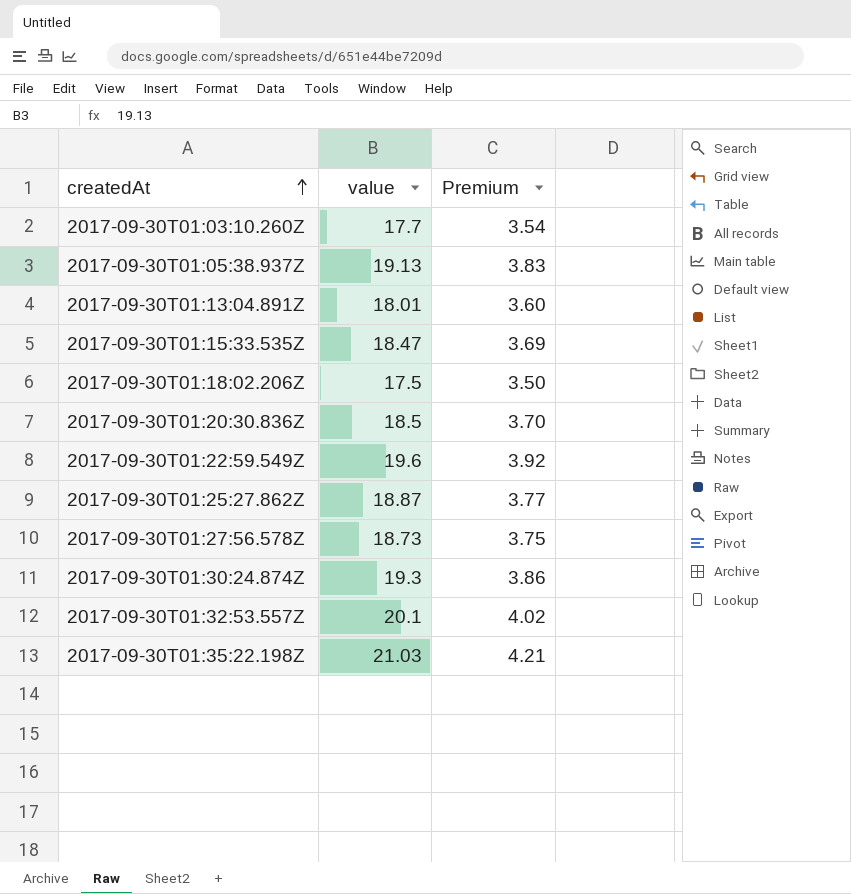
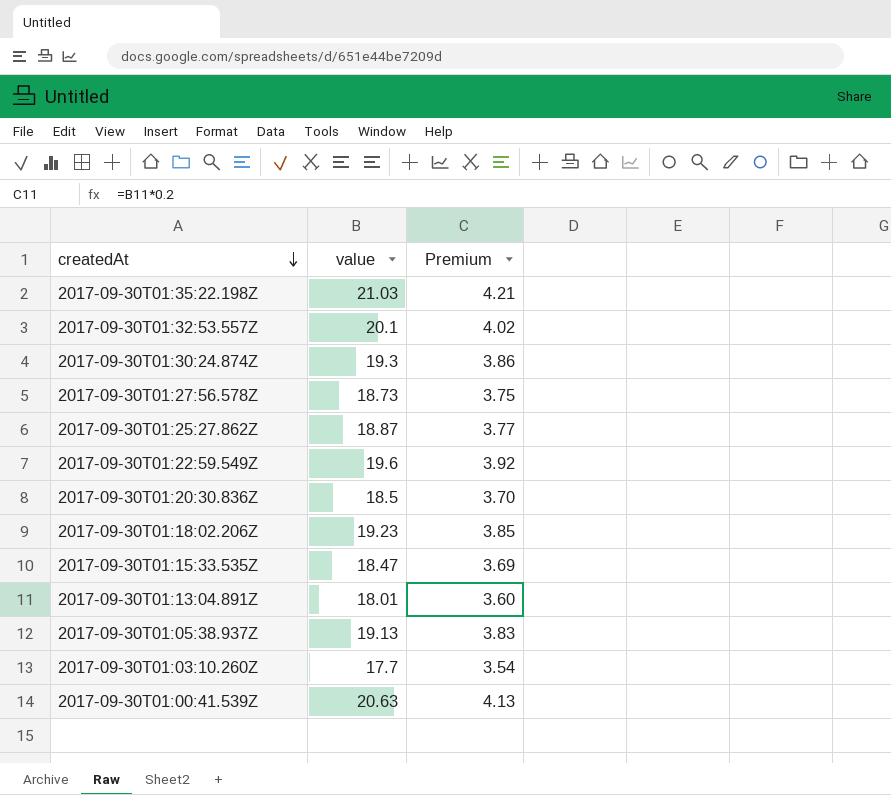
row order: createdAt ascending -> createdAt descending
2017-09-30T01:18:02.206Z | value: 17.5 -> 19.23
2017-09-30T01:18:02.206Z | Premium: 3.50 -> 3.85
row 2017-09-30T01:00:41.539Z: none -> 20.63 | 4.13

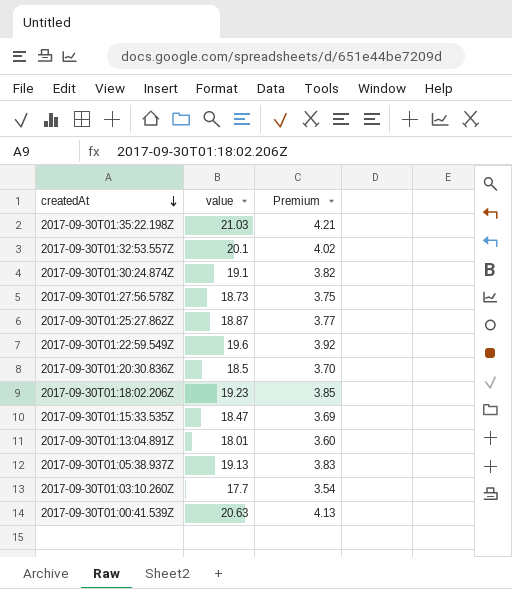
2017-09-30T01:30:24.874Z | value: 19.3 -> 19.1
2017-09-30T01:30:24.874Z | Premium: 3.86 -> 3.82

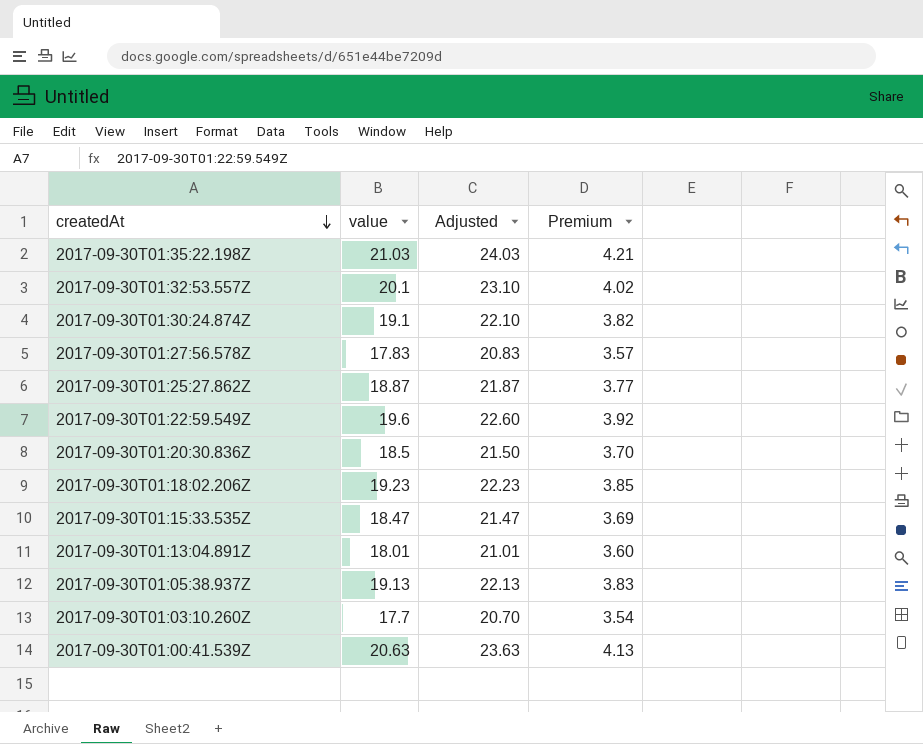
column Adjusted | formula: none -> [value] + 3
2017-09-30T01:27:56.578Z | value: 18.73 -> 17.83
2017-09-30T01:27:56.578Z | Premium: 3.75 -> 3.57

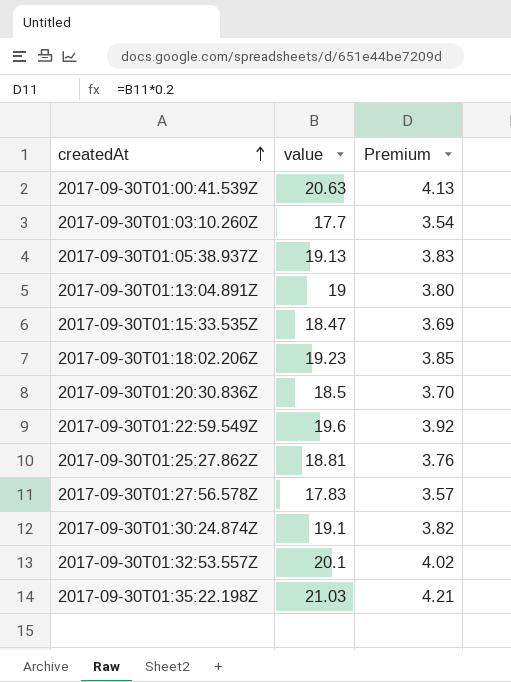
row order: createdAt descending -> createdAt ascending
column Adjusted | formula: [value] + 3 -> none
2017-09-30T01:13:04.891Z | value: 18.01 -> 19
2017-09-30T01:13:04.891Z | Premium: 3.60 -> 3.80
2017-09-30T01:25:27.862Z | value: 18.87 -> 18.81
2017-09-30T01:25:27.862Z | Premium: 3.77 -> 3.76

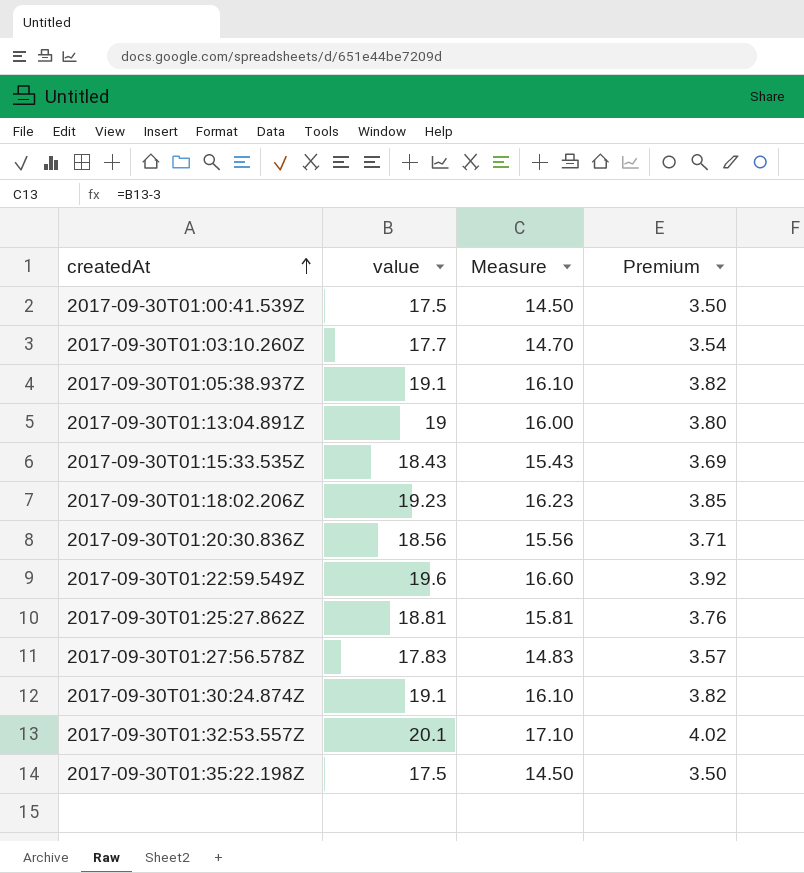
column Measure | formula: none -> [value] - 3
2017-09-30T01:00:41.539Z | value: 20.63 -> 17.5
2017-09-30T01:00:41.539Z | Premium: 4.13 -> 3.50
2017-09-30T01:05:38.937Z | value: 19.13 -> 19.1
2017-09-30T01:05:38.937Z | Premium: 3.83 -> 3.82
2017-09-30T01:15:33.535Z | value: 18.47 -> 18.43
2017-09-30T01:20:30.836Z | value: 18.5 -> 18.56
2017-09-30T01:20:30.836Z | Premium: 3.70 -> 3.71
2017-09-30T01:35:22.198Z | value: 21.03 -> 17.5
2017-09-30T01:35:22.198Z | Premium: 4.21 -> 3.50

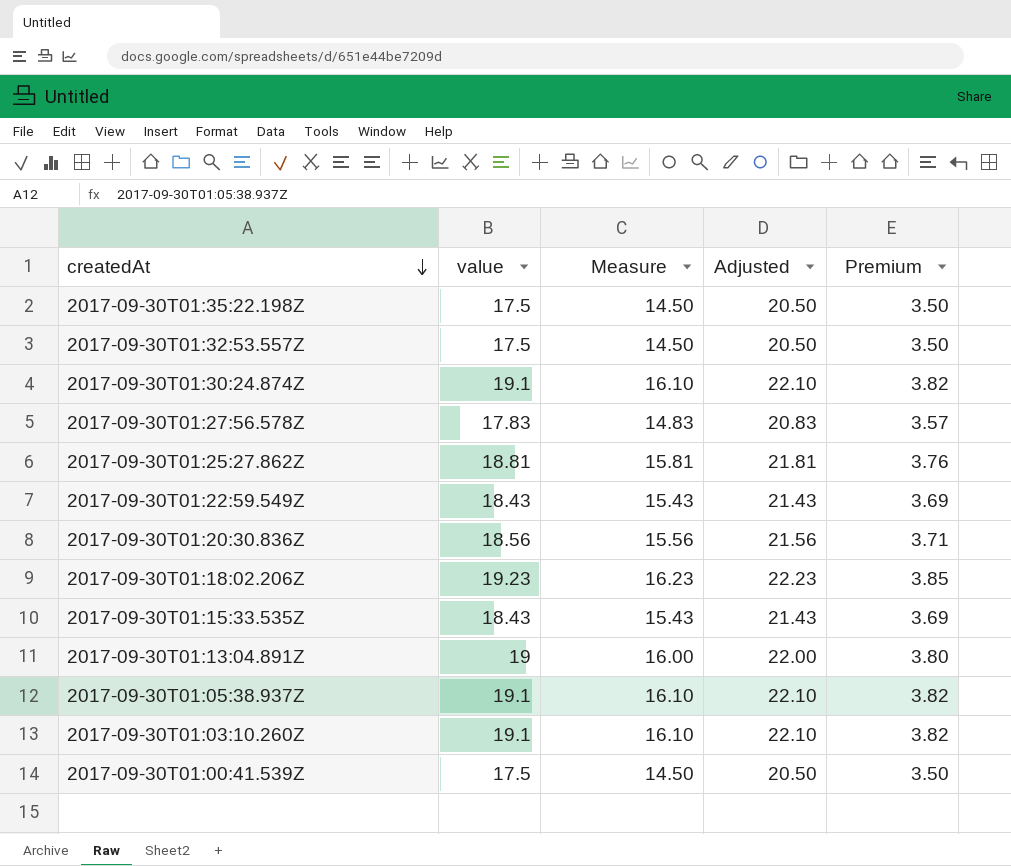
row order: createdAt ascending -> createdAt descending
column Adjusted | formula: none -> [value] + 3
2017-09-30T01:32:53.557Z | value: 20.1 -> 17.5
2017-09-30T01:32:53.557Z | Measure: 17.10 -> 14.50
2017-09-30T01:32:53.557Z | Premium: 4.02 -> 3.50
2017-09-30T01:22:59.549Z | value: 19.6 -> 18.43
2017-09-30T01:22:59.549Z | Measure: 16.60 -> 15.43
2017-09-30T01:22:59.549Z | Premium: 3.92 -> 3.69
2017-09-30T01:03:10.260Z | value: 17.7 -> 19.1
2017-09-30T01:03:10.260Z | Measure: 14.70 -> 16.10
2017-09-30T01:03:10.260Z | Premium: 3.54 -> 3.82

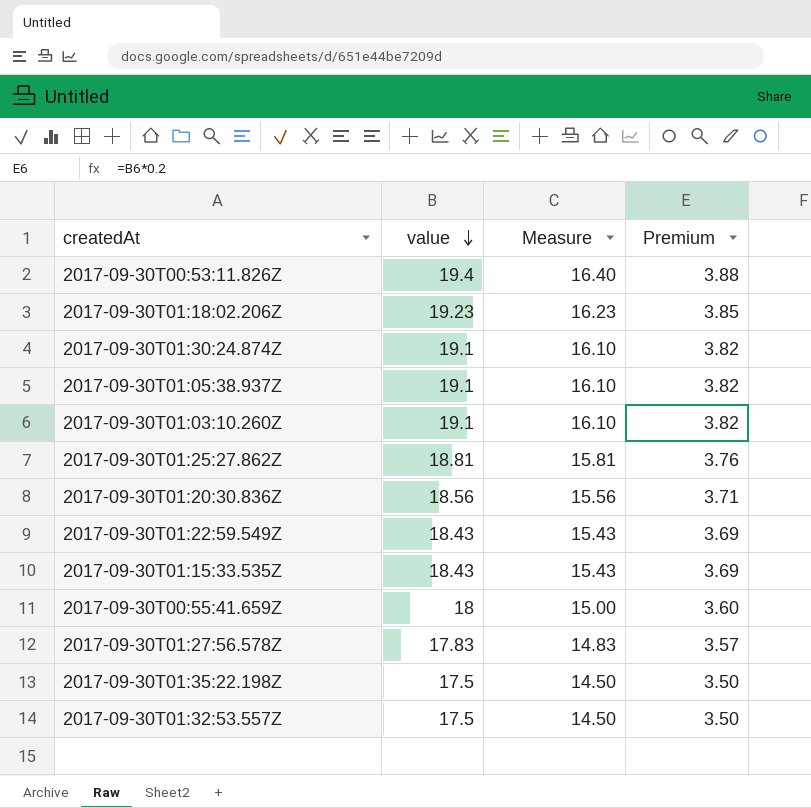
row order: createdAt descending -> value descending
column Adjusted | formula: [value] + 3 -> none
row 2017-09-30T01:13:04.891Z: 19 | 16.00 | 22.00 | 3.80 -> none
row 2017-09-30T01:00:41.539Z: 17.5 | 14.50 | 20.50 | 3.50 -> none
row 2017-09-30T00:53:11.826Z: none -> 19.4 | 16.40 | 3.88
row 2017-09-30T00:55:41.659Z: none -> 18 | 15.00 | 3.60

